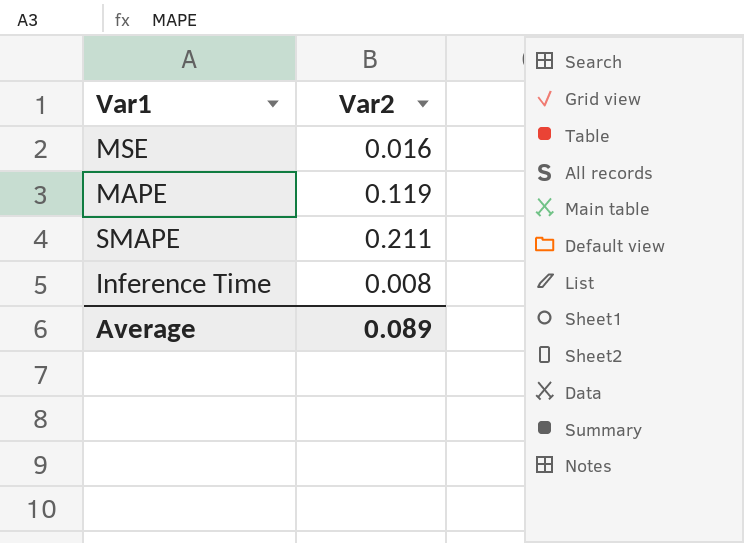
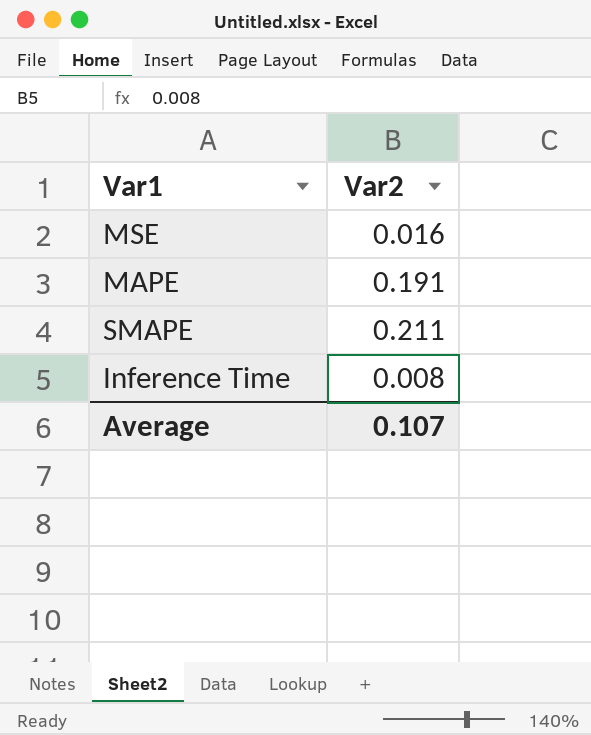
MAPE | Var2: 0.119 -> 0.191
Average | Var2: 0.089 -> 0.107

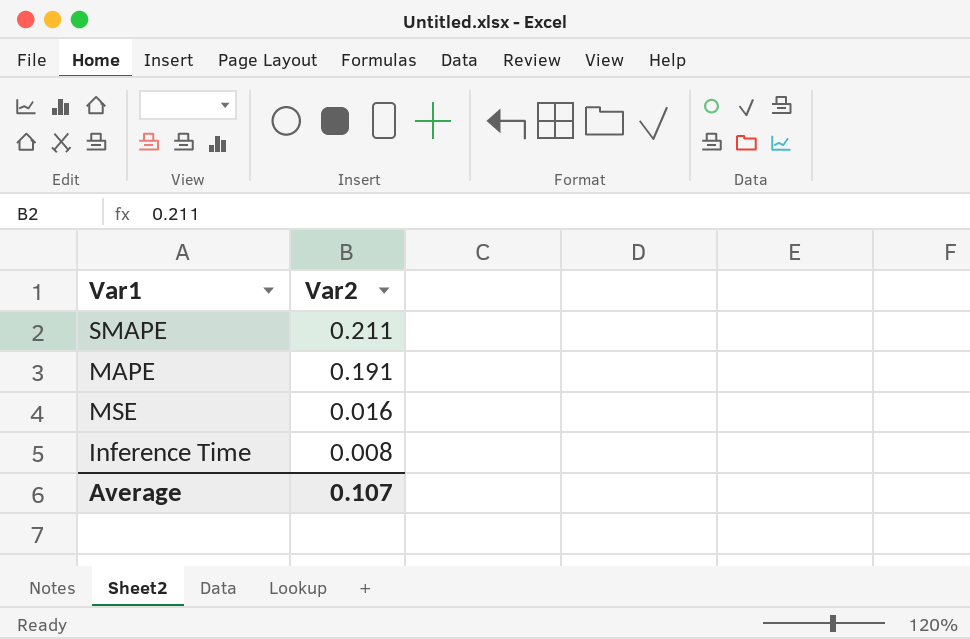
row order: none -> Var2 descending

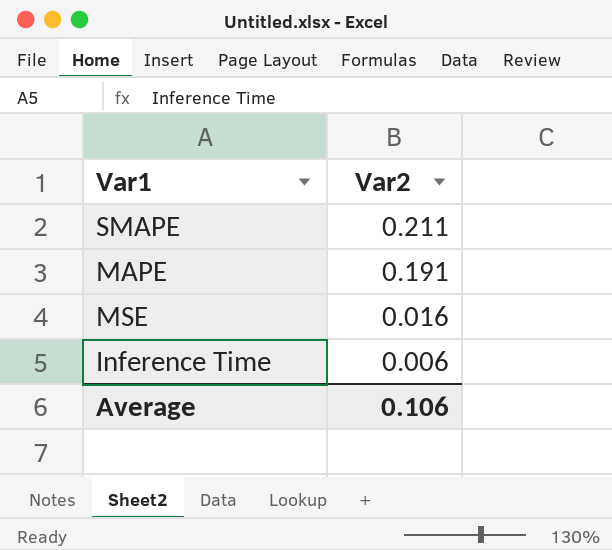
Inference Time | Var2: 0.008 -> 0.006
Average | Var2: 0.107 -> 0.106

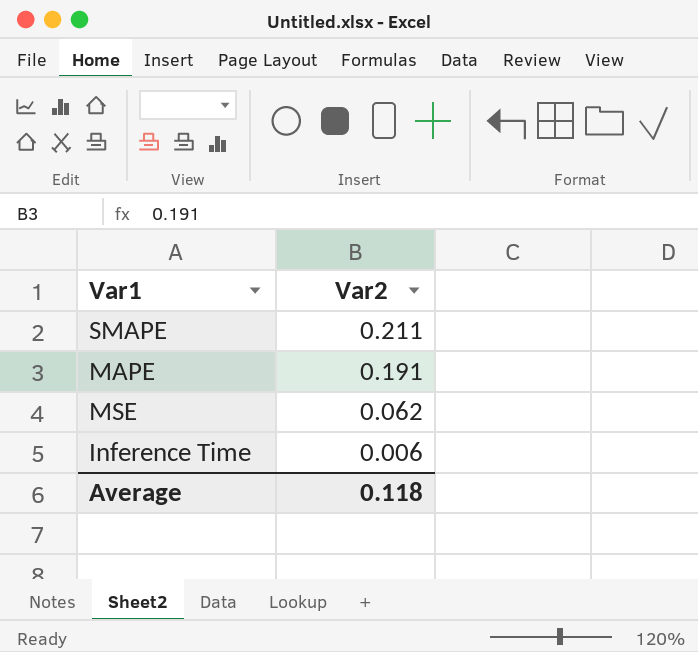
MSE | Var2: 0.016 -> 0.062
Average | Var2: 0.106 -> 0.118

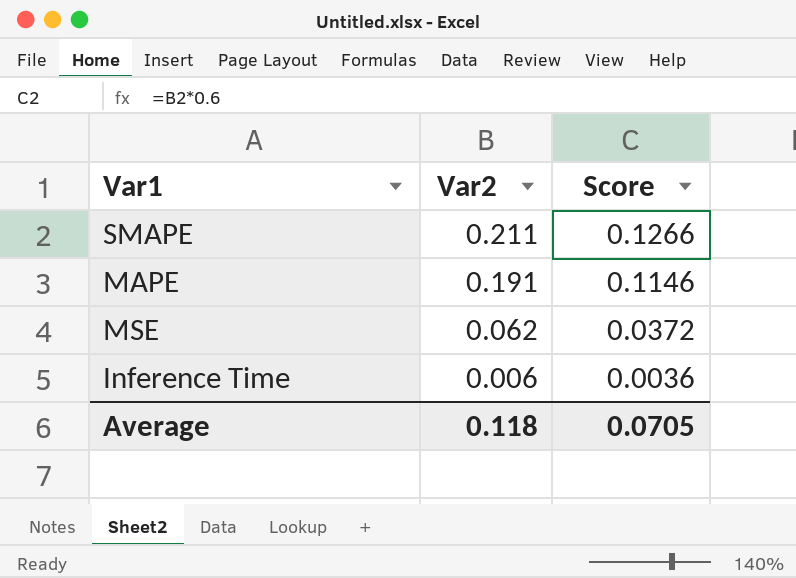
column Score | formula: none -> [Var2] * 0.6

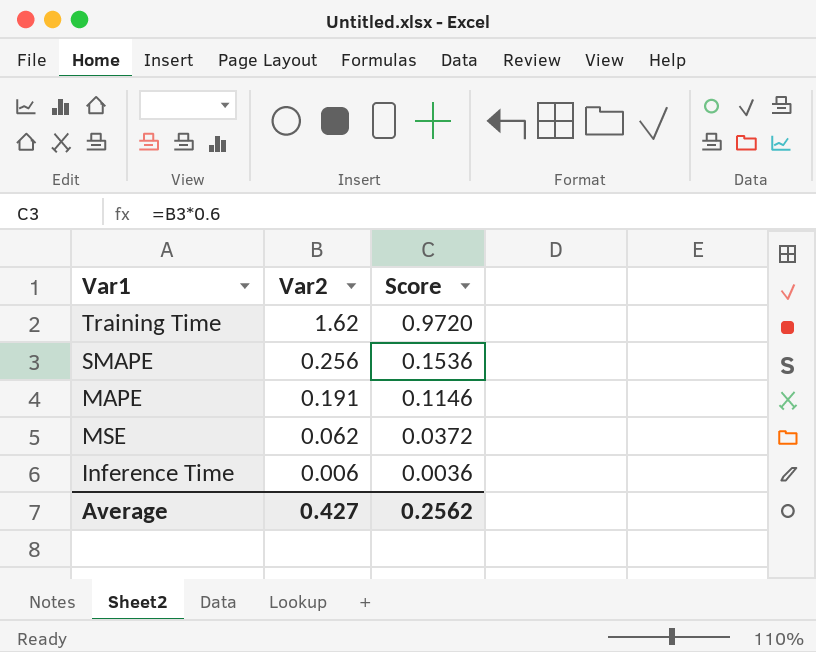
row Training Time: none -> 1.62 | 0.9720
SMAPE | Var2: 0.211 -> 0.256
SMAPE | Score: 0.1266 -> 0.1536
Average | Var2: 0.118 -> 0.427
Average | Score: 0.0705 -> 0.2562

